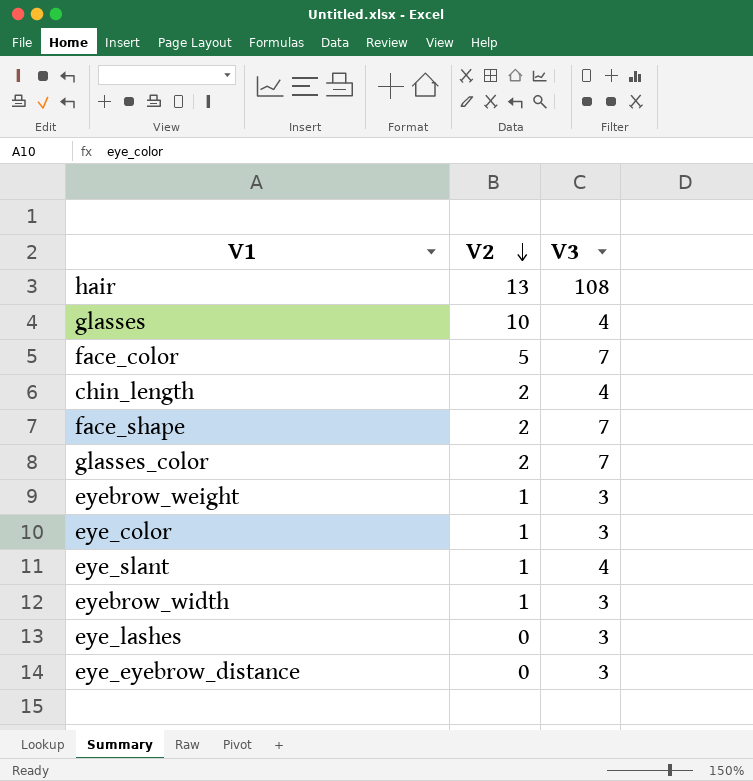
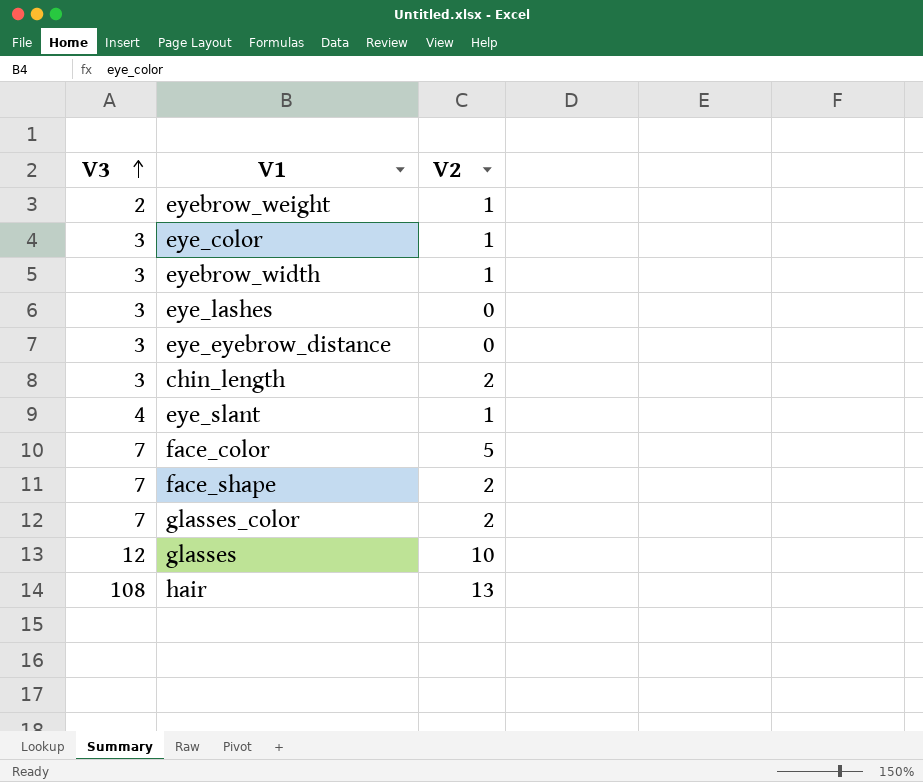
row order: V2 descending -> V3 ascending
column V3 | position: 3 -> 1
eyebrow_weight | V3: 3 -> 2
chin_length | V3: 4 -> 3
glasses | V3: 4 -> 12

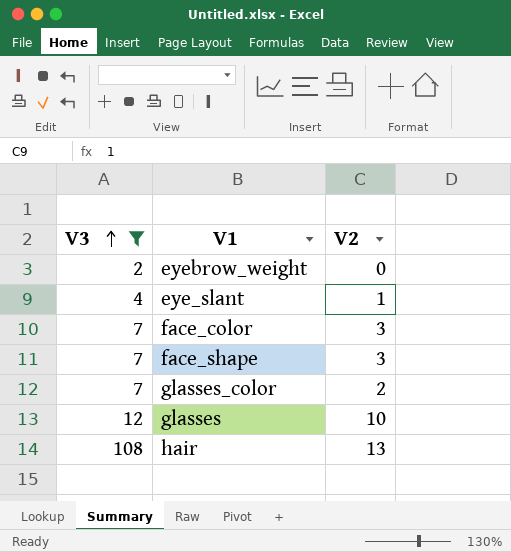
filter: none -> V3 != 3
eyebrow_weight | V2: 1 -> 0
face_color | V2: 5 -> 3
face_shape | V2: 2 -> 3

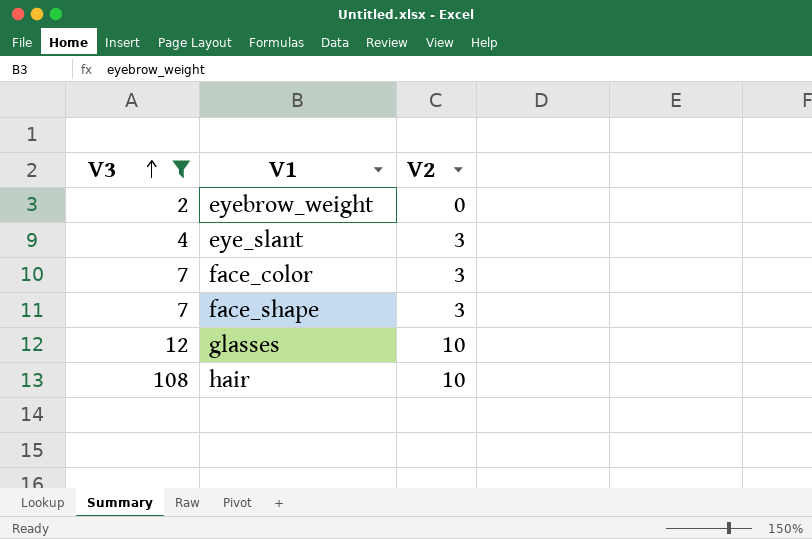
row glasses_color: 7 | 2 -> none
eye_slant | V2: 1 -> 3
hair | V2: 13 -> 10

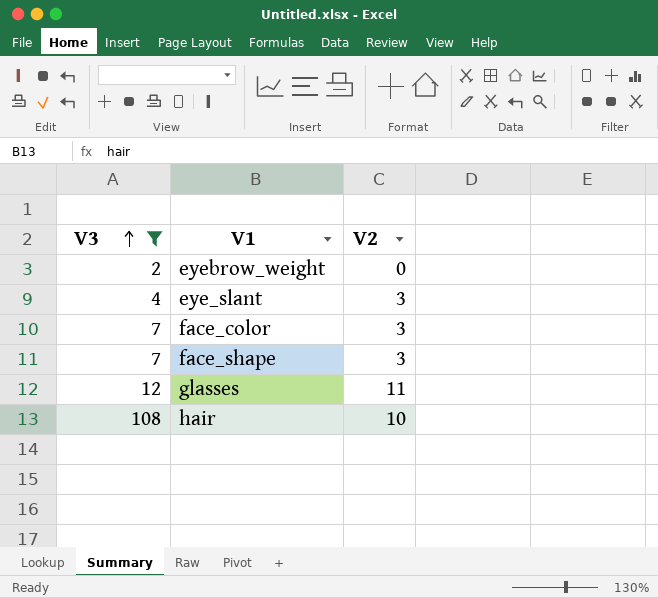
glasses | V2: 10 -> 11

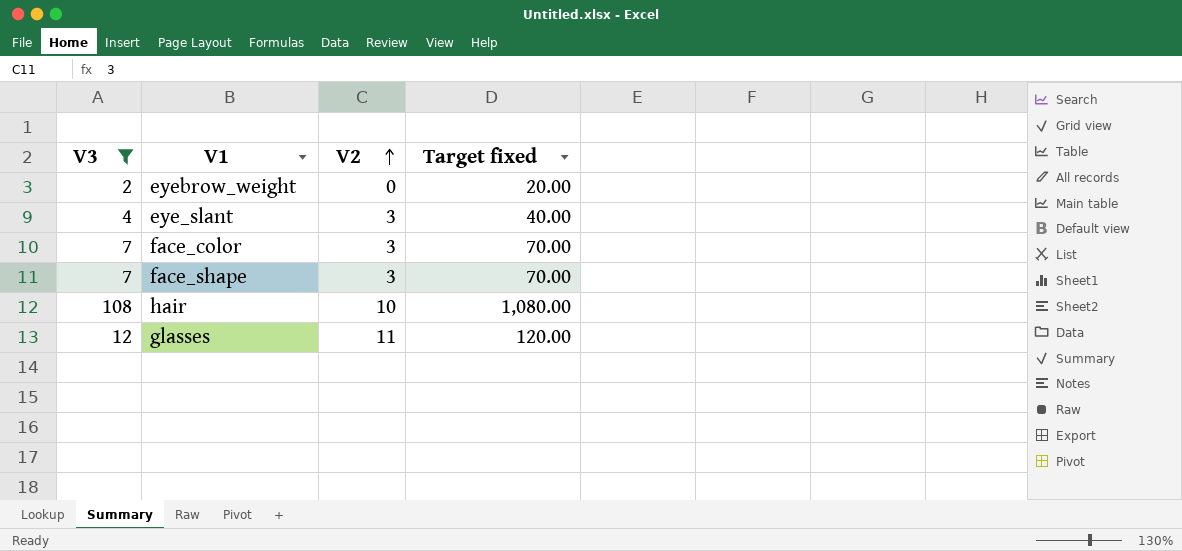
row order: V3 ascending -> V2 ascending
column Target fixed | formula: none -> [V3] * 10

